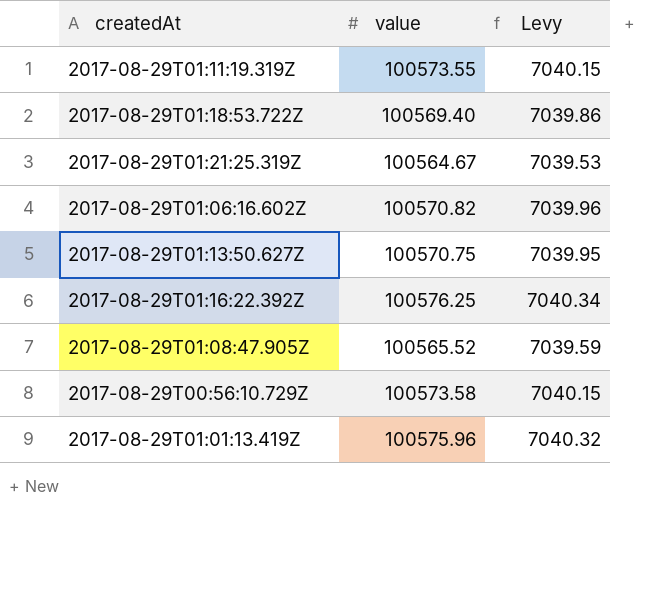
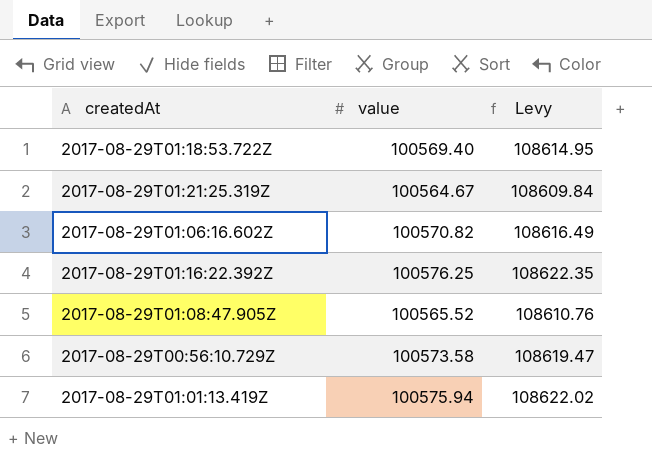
column Levy | formula: [value] * 0.07 -> [value] * 1.08
row 2017-08-29T01:11:19.319Z: 100573.55 | 7040.15 -> none
row 2017-08-29T01:13:50.627Z: 100570.75 | 7039.95 -> none
2017-08-29T01:01:13.419Z | value: 100575.96 -> 100575.94

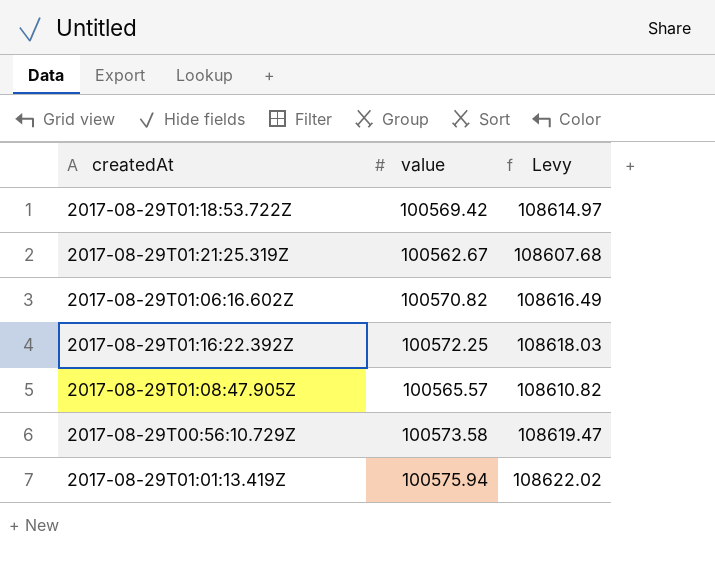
2017-08-29T01:18:53.722Z | value: 100569.40 -> 100569.42
2017-08-29T01:18:53.722Z | Levy: 108614.95 -> 108614.97
2017-08-29T01:21:25.319Z | value: 100564.67 -> 100562.67
2017-08-29T01:21:25.319Z | Levy: 108609.84 -> 108607.68
2017-08-29T01:16:22.392Z | value: 100576.25 -> 100572.25
2017-08-29T01:16:22.392Z | Levy: 108622.35 -> 108618.03
2017-08-29T01:08:47.905Z | value: 100565.52 -> 100565.57
2017-08-29T01:08:47.905Z | Levy: 108610.76 -> 108610.82

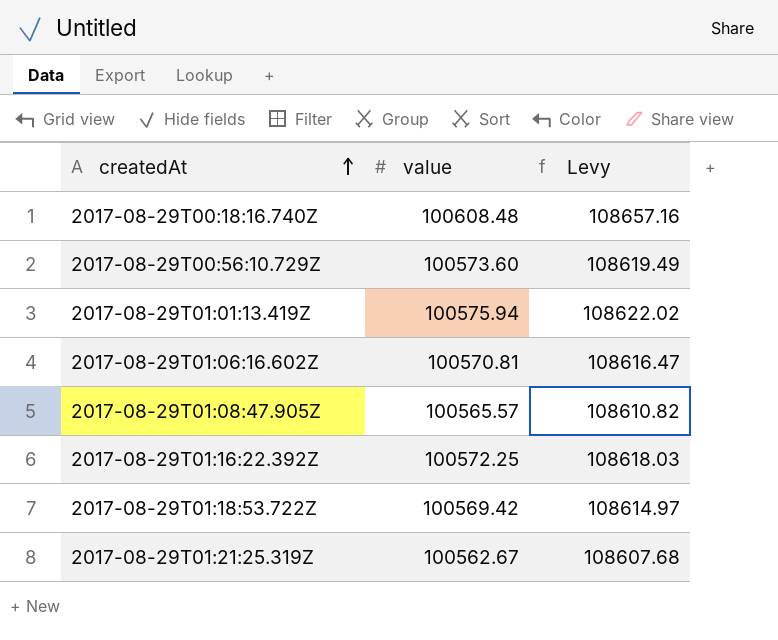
row order: none -> createdAt ascending
row 2017-08-29T00:18:16.740Z: none -> 100608.48 | 108657.16
2017-08-29T00:56:10.729Z | value: 100573.58 -> 100573.60
2017-08-29T00:56:10.729Z | Levy: 108619.47 -> 108619.49
2017-08-29T01:06:16.602Z | value: 100570.82 -> 100570.81
2017-08-29T01:06:16.602Z | Levy: 108616.49 -> 108616.47

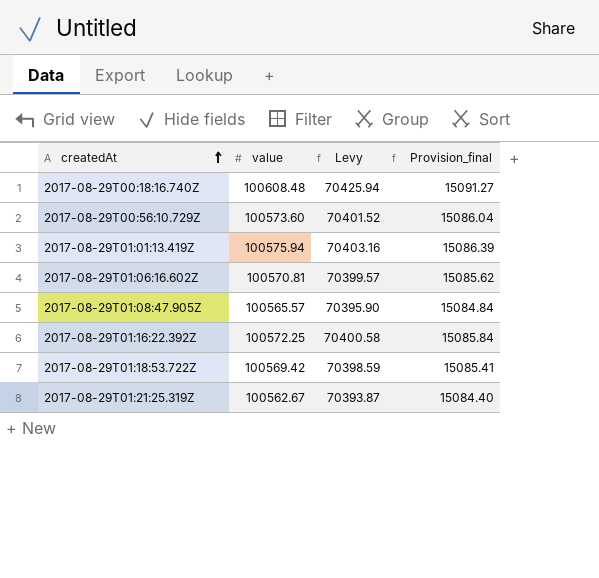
column Levy | formula: [value] * 1.08 -> [value] * 0.7
column Provision_final | formula: none -> [value] * 0.15

